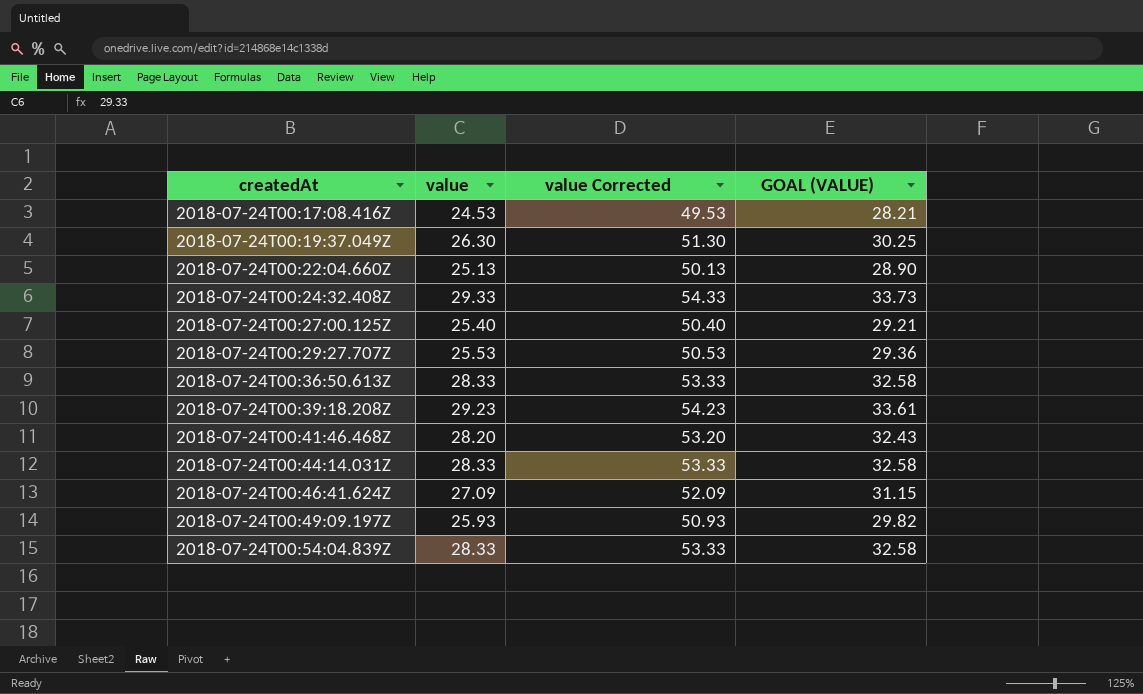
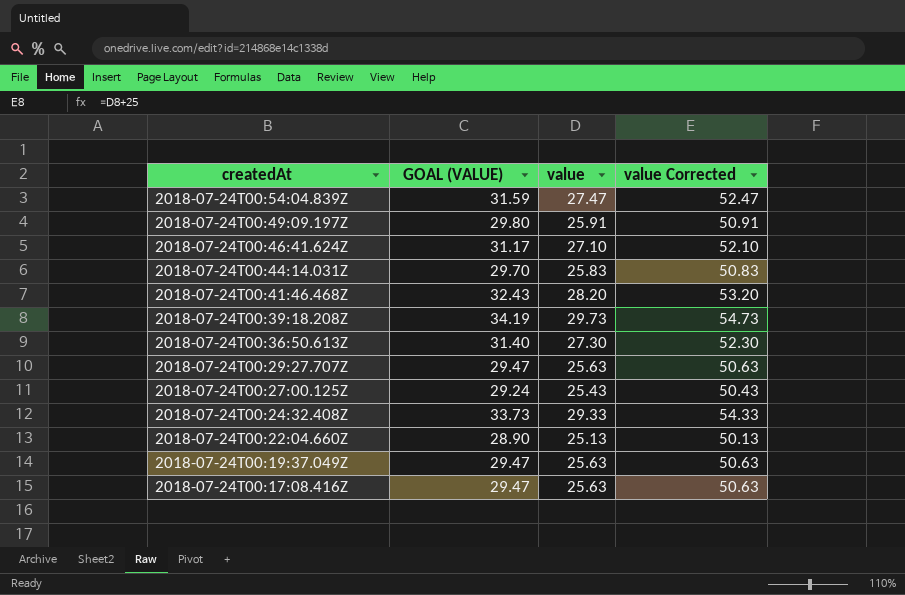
row order: createdAt ascending -> createdAt descending
column GOAL (VALUE) | position: 4 -> 2
2018-07-24T00:54:04.839Z | GOAL (VALUE): 32.58 -> 31.59
2018-07-24T00:54:04.839Z | value: 28.33 -> 27.47
2018-07-24T00:54:04.839Z | value Corrected: 53.33 -> 52.47
2018-07-24T00:49:09.197Z | GOAL (VALUE): 29.82 -> 29.80
2018-07-24T00:49:09.197Z | value: 25.93 -> 25.91
2018-07-24T00:49:09.197Z | value Corrected: 50.93 -> 50.91
2018-07-24T00:46:41.624Z | GOAL (VALUE): 31.15 -> 31.17
2018-07-24T00:46:41.624Z | value: 27.09 -> 27.10
2018-07-24T00:46:41.624Z | value Corrected: 52.09 -> 52.10
2018-07-24T00:44:14.031Z | GOAL (VALUE): 32.58 -> 29.70
2018-07-24T00:44:14.031Z | value: 28.33 -> 25.83
2018-07-24T00:44:14.031Z | value Corrected: 53.33 -> 50.83
2018-07-24T00:39:18.208Z | GOAL (VALUE): 33.61 -> 34.19
2018-07-24T00:39:18.208Z | value: 29.23 -> 29.73
2018-07-24T00:39:18.208Z | value Corrected: 54.23 -> 54.73
2018-07-24T00:36:50.613Z | GOAL (VALUE): 32.58 -> 31.40
2018-07-24T00:36:50.613Z | value: 28.33 -> 27.30
2018-07-24T00:36:50.613Z | value Corrected: 53.33 -> 52.30
2018-07-24T00:29:27.707Z | GOAL (VALUE): 29.36 -> 29.47
2018-07-24T00:29:27.707Z | value: 25.53 -> 25.63
2018-07-24T00:29:27.707Z | value Corrected: 50.53 -> 50.63
2018-07-24T00:27:00.125Z | GOAL (VALUE): 29.21 -> 29.24
2018-07-24T00:27:00.125Z | value: 25.40 -> 25.43
2018-07-24T00:27:00.125Z | value Corrected: 50.40 -> 50.43
2018-07-24T00:19:37.049Z | GOAL (VALUE): 30.25 -> 29.47
2018-07-24T00:19:37.049Z | value: 26.30 -> 25.63
2018-07-24T00:19:37.049Z | value Corrected: 51.30 -> 50.63
2018-07-24T00:17:08.416Z | GOAL (VALUE): 28.21 -> 29.47
2018-07-24T00:17:08.416Z | value: 24.53 -> 25.63
2018-07-24T00:17:08.416Z | value Corrected: 49.53 -> 50.63

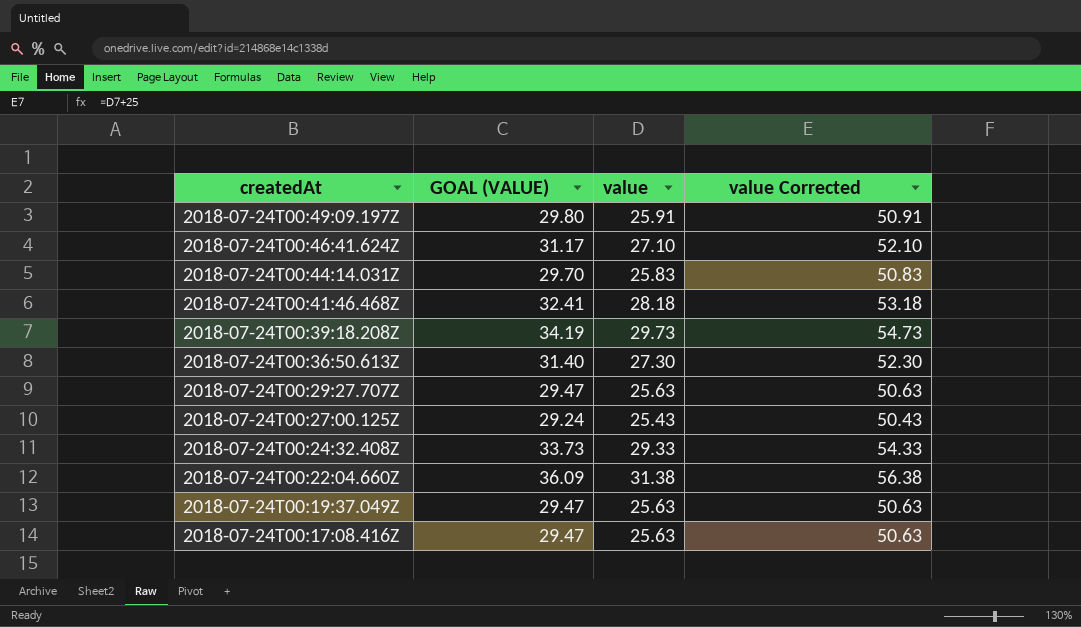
row 2018-07-24T00:54:04.839Z: 31.59 | 27.47 | 52.47 -> none
2018-07-24T00:41:46.468Z | GOAL (VALUE): 32.43 -> 32.41
2018-07-24T00:41:46.468Z | value: 28.20 -> 28.18
2018-07-24T00:41:46.468Z | value Corrected: 53.20 -> 53.18
2018-07-24T00:22:04.660Z | GOAL (VALUE): 28.90 -> 36.09
2018-07-24T00:22:04.660Z | value: 25.13 -> 31.38
2018-07-24T00:22:04.660Z | value Corrected: 50.13 -> 56.38

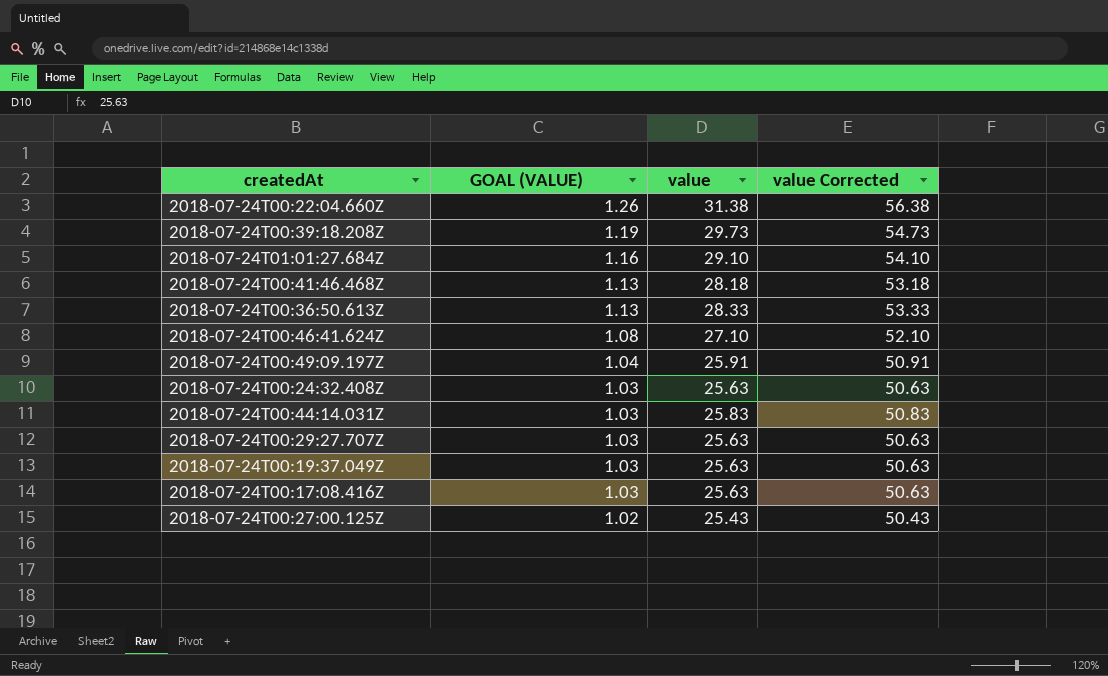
row order: createdAt descending -> GOAL (VALUE) descending
column GOAL (VALUE) | formula: [value] * 1.15 -> [value] * 0.04
row 2018-07-24T01:01:27.684Z: none -> 1.16 | 29.10 | 54.10
2018-07-24T00:36:50.613Z | value: 27.30 -> 28.33
2018-07-24T00:36:50.613Z | value Corrected: 52.30 -> 53.33
2018-07-24T00:24:32.408Z | value: 29.33 -> 25.63
2018-07-24T00:24:32.408Z | value Corrected: 54.33 -> 50.63

